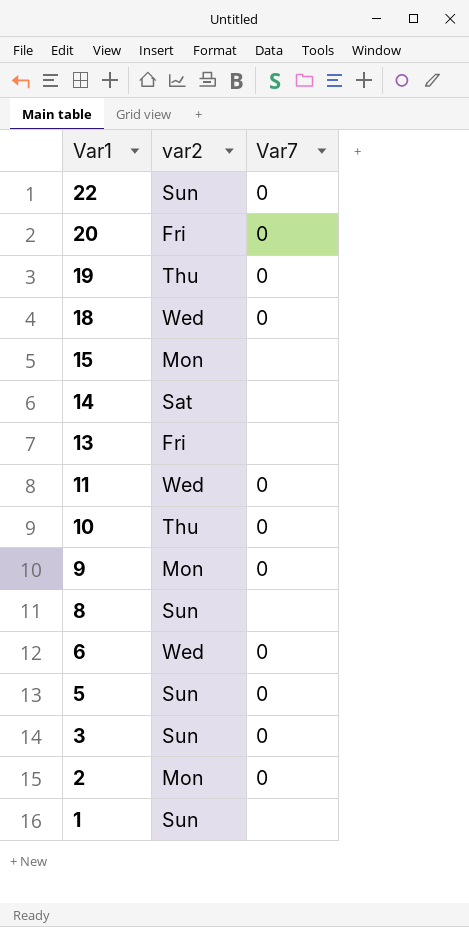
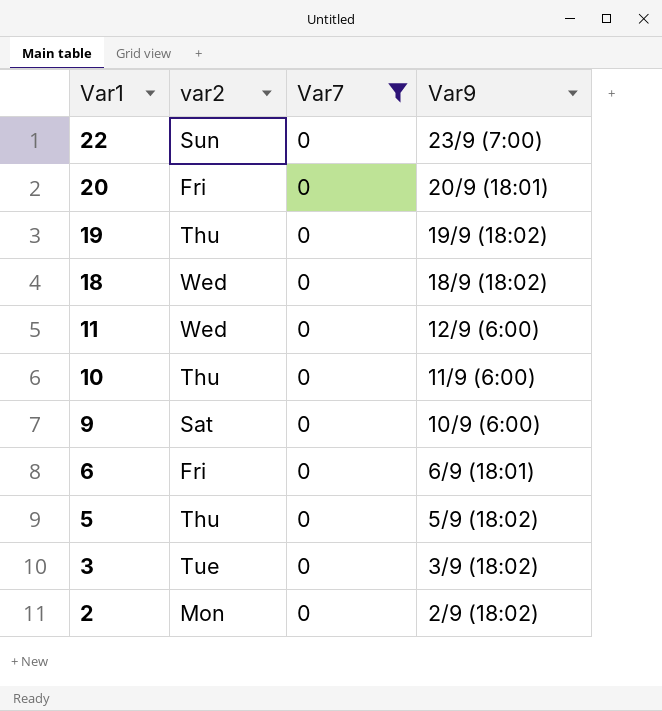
filter: none -> Var7 = 0
column Var9 | position: none -> 4
9 | var2: Mon -> Sat
6 | var2: Wed -> Fri
5 | var2: Sun -> Thu
3 | var2: Sun -> Tue

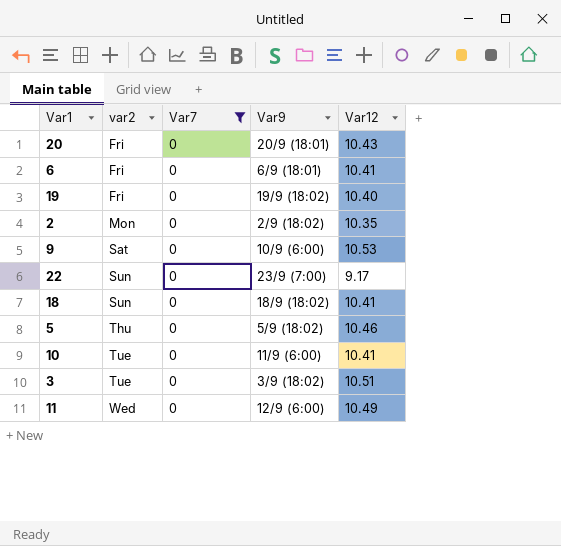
row order: Var1 descending -> var2 ascending
column Var12 | position: none -> 5
19 | var2: Thu -> Fri
18 | var2: Wed -> Sun
10 | var2: Thu -> Tue

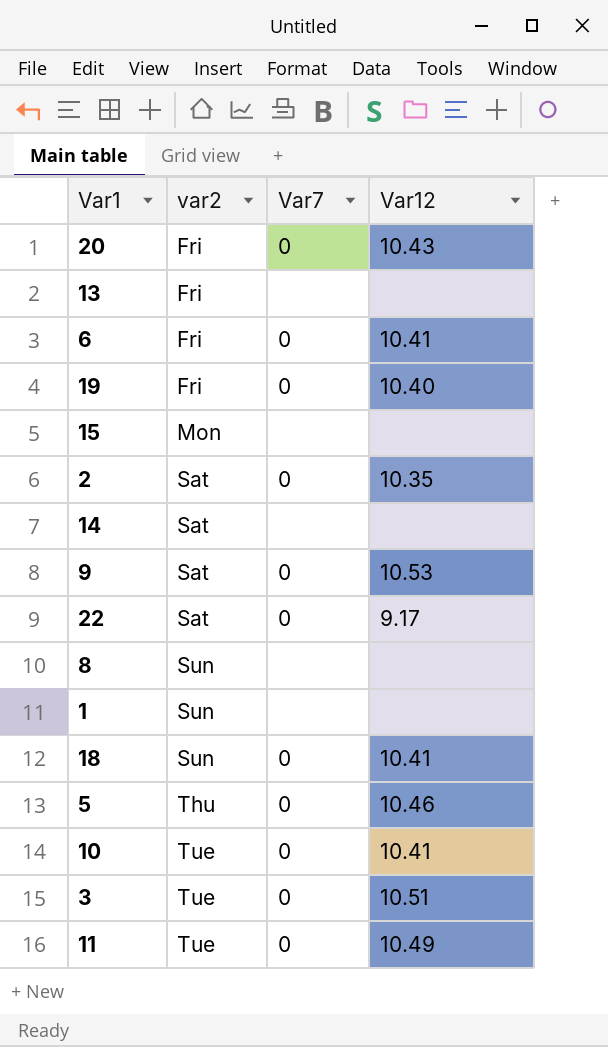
filter: Var7 = 0 -> none
column Var9 | position: 4 -> none
2 | var2: Mon -> Sat
22 | var2: Sun -> Sat
11 | var2: Wed -> Tue

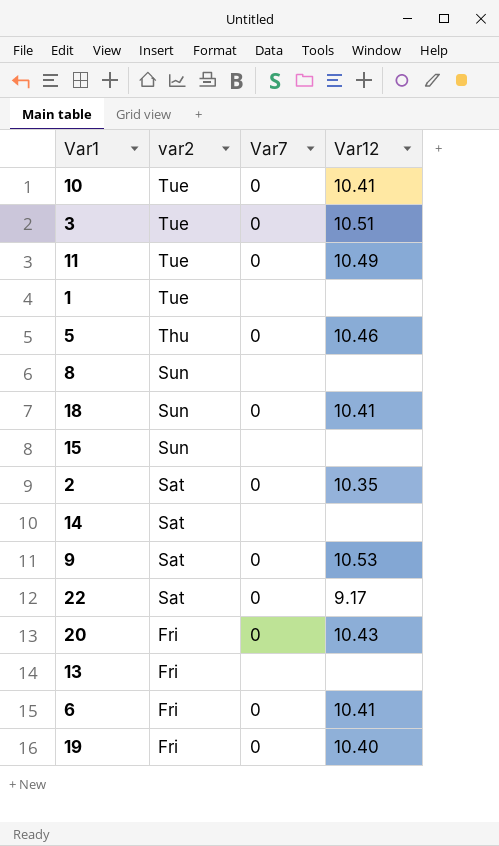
row order: var2 ascending -> var2 descending
1 | var2: Sun -> Tue
15 | var2: Mon -> Sun

